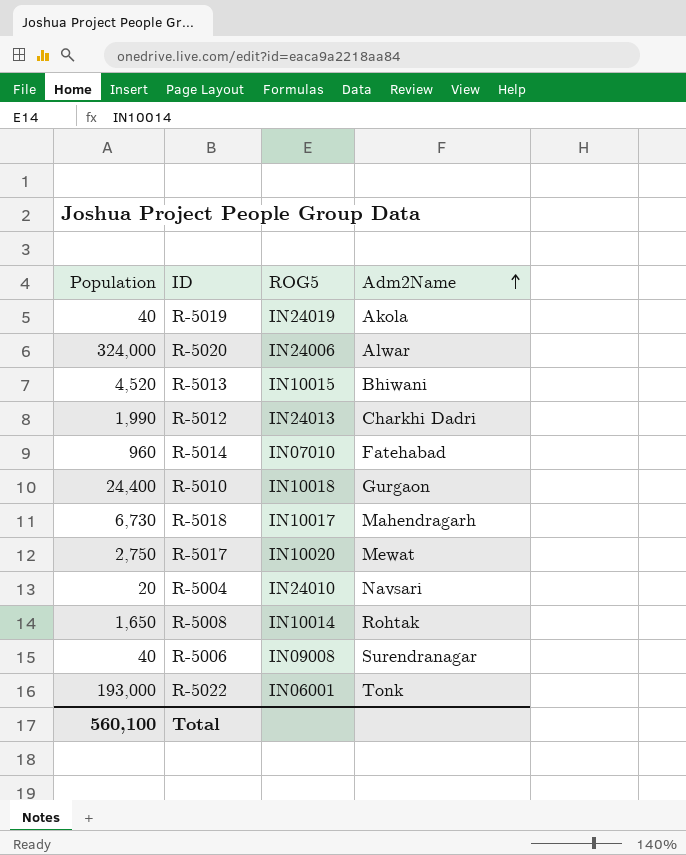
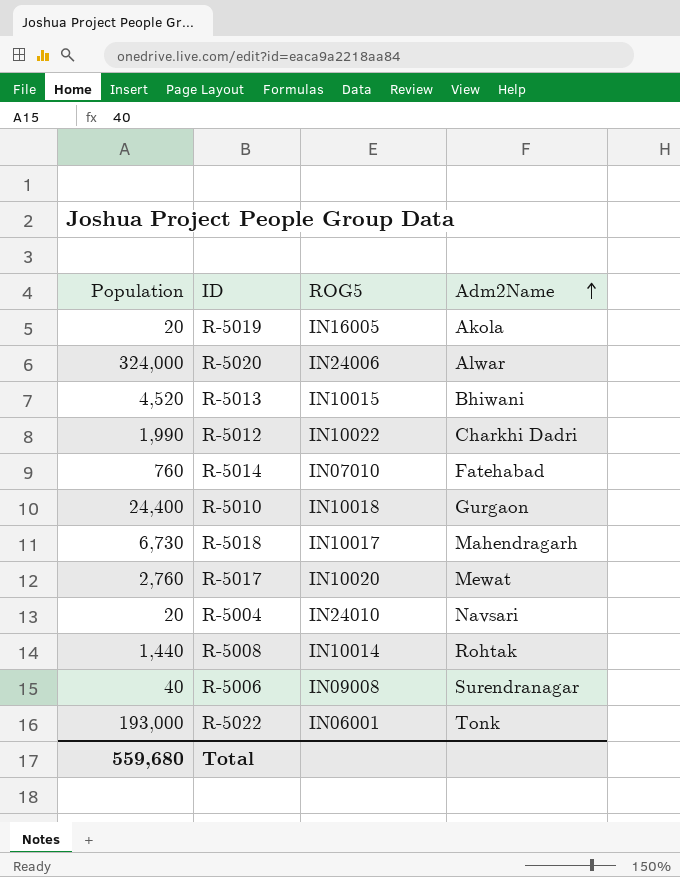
R-5019 | Population: 40 -> 20
R-5019 | ROG5: IN24019 -> IN16005
R-5012 | ROG5: IN24013 -> IN10022
R-5014 | Population: 960 -> 760
R-5017 | Population: 2,750 -> 2,760
R-5008 | Population: 1,650 -> 1,440
Total | Population: 560,100 -> 559,680

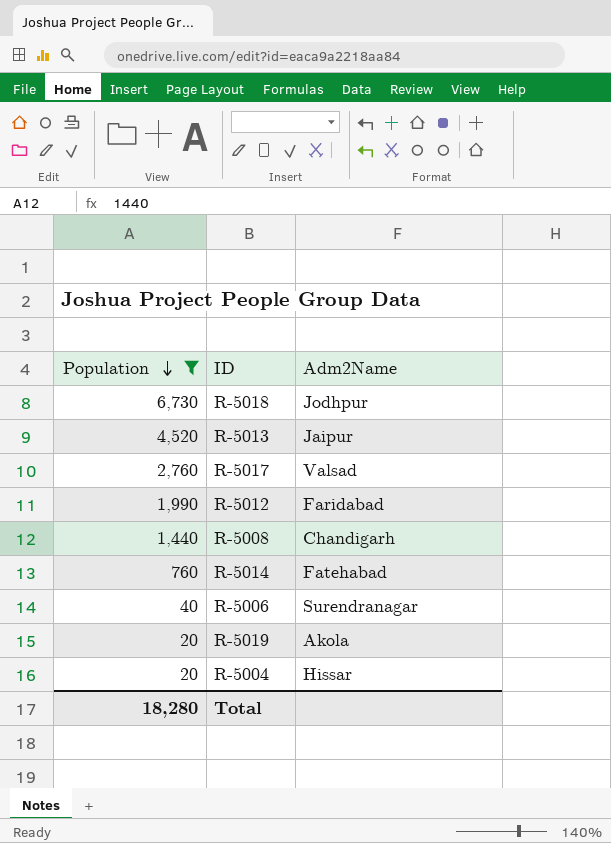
filter: none -> Population <= 6,730
row order: Adm2Name ascending -> Population descending
column ROG5 | position: 3 -> none
R-5018 | Adm2Name: Mahendragarh -> Jodhpur
R-5013 | Adm2Name: Bhiwani -> Jaipur
R-5017 | Adm2Name: Mewat -> Valsad
R-5012 | Adm2Name: Charkhi Dadri -> Faridabad
R-5008 | Adm2Name: Rohtak -> Chandigarh
R-5004 | Adm2Name: Navsari -> Hissar
Total | Population: 559,680 -> 18,280

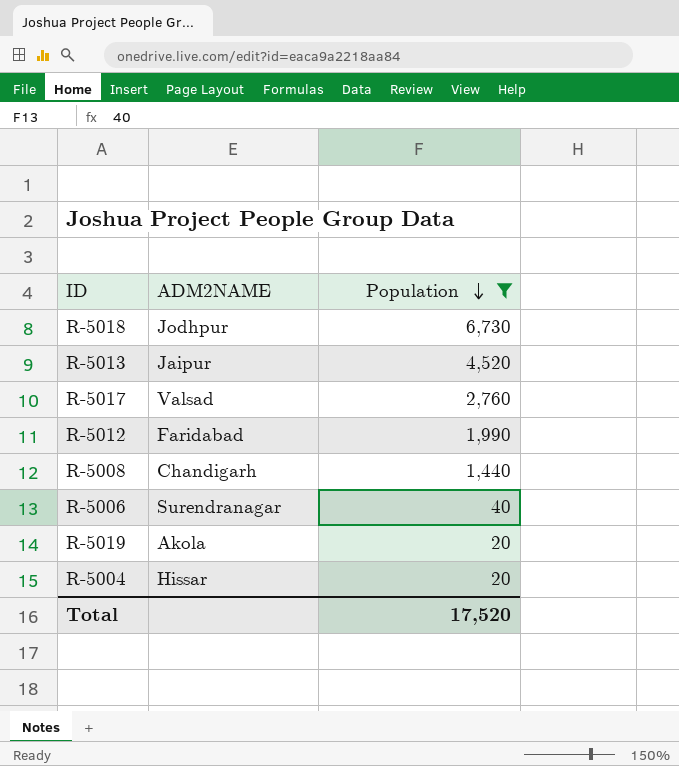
column name: Adm2Name -> ADM2NAME
column Population | position: 1 -> 3
row R-5014: 760 | Fatehabad -> none
Total | Population: 18,280 -> 17,520

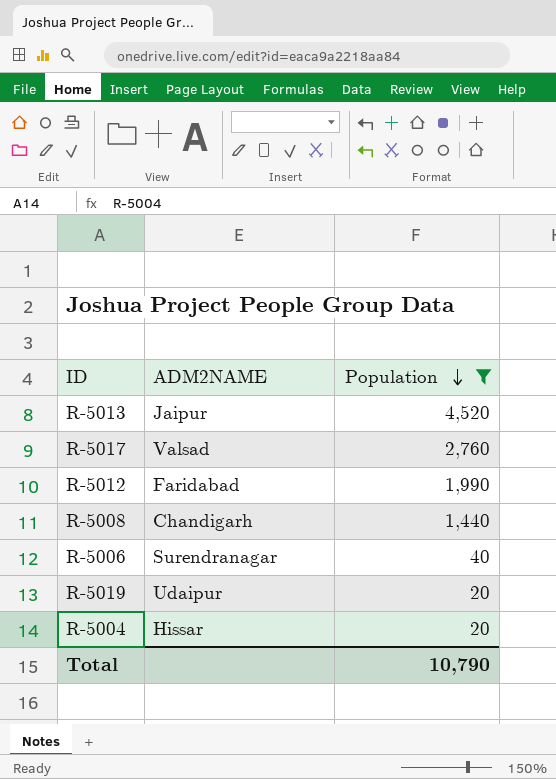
row R-5018: Jodhpur | 6,730 -> none
R-5019 | ADM2NAME: Akola -> Udaipur
Total | Population: 17,520 -> 10,790

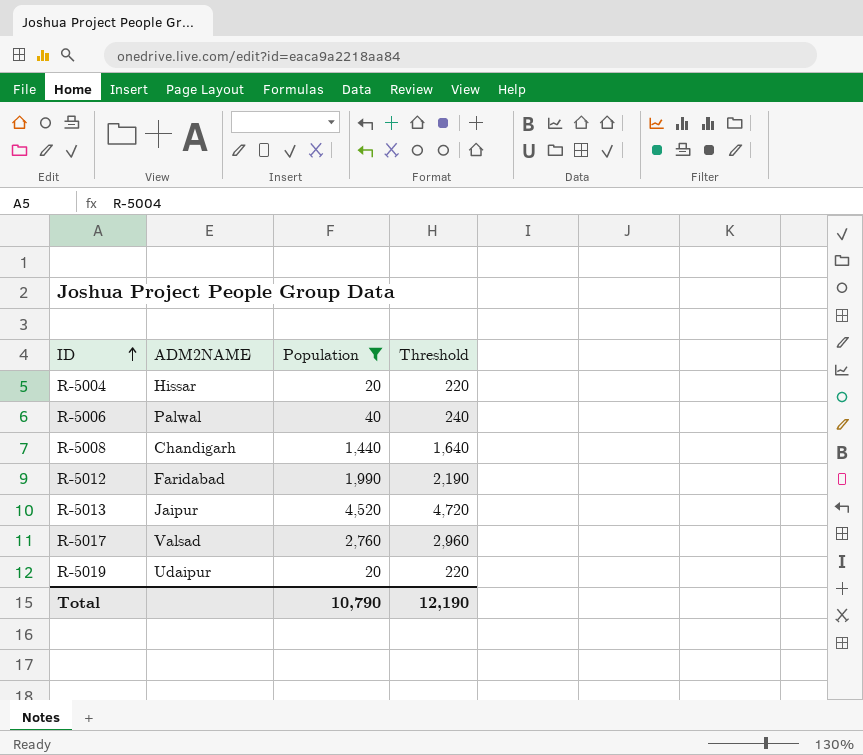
row order: Population descending -> ID ascending
column Threshold | formula: none -> [Population] + 200
R-5006 | ADM2NAME: Surendranagar -> Palwal

